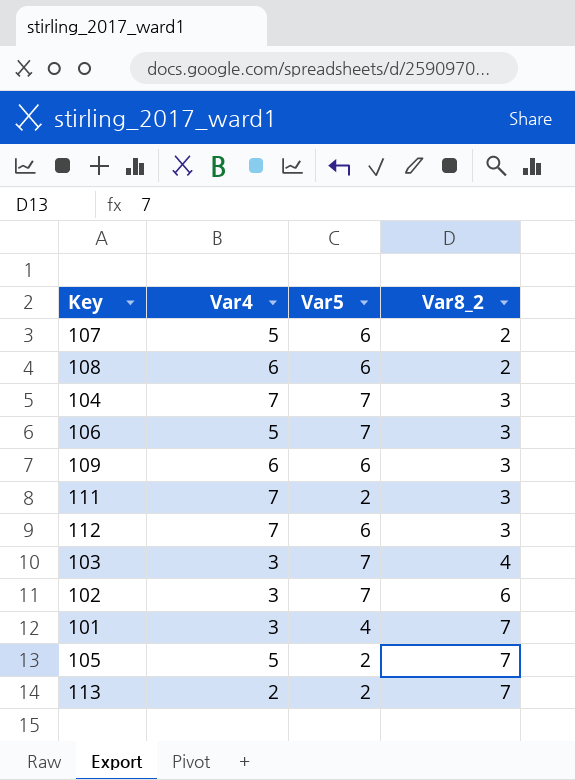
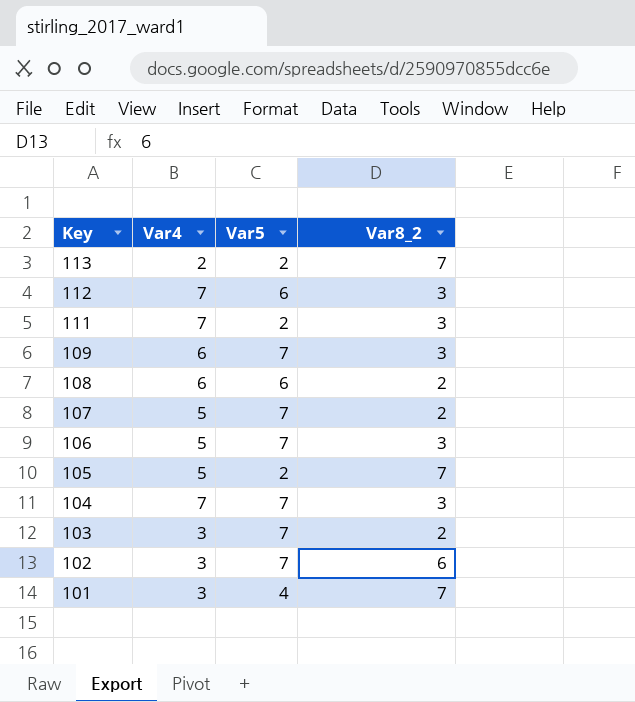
row order: Var8_2 ascending -> Key descending
109 | Var5: 6 -> 7
107 | Var5: 6 -> 7
103 | Var8_2: 4 -> 2

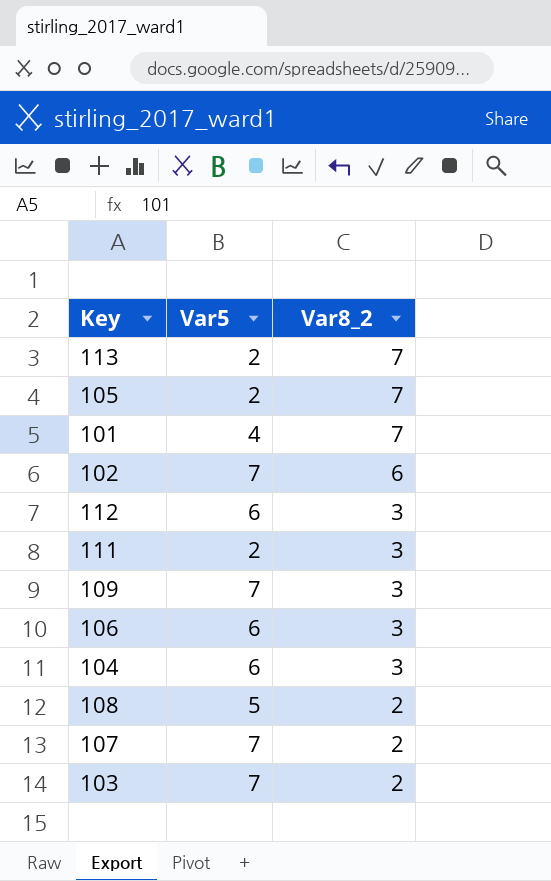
row order: Key descending -> Var8_2 descending
column Var4 | position: 2 -> none
106 | Var5: 7 -> 6
104 | Var5: 7 -> 6
108 | Var5: 6 -> 5

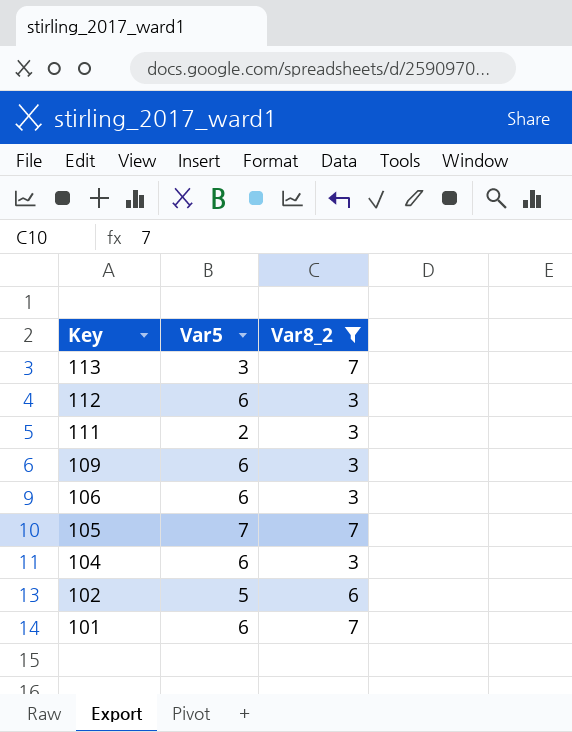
filter: none -> Var8_2 != 2
row order: Var8_2 descending -> Key descending
113 | Var5: 2 -> 3
109 | Var5: 7 -> 6
105 | Var5: 2 -> 7
102 | Var5: 7 -> 5
101 | Var5: 4 -> 6

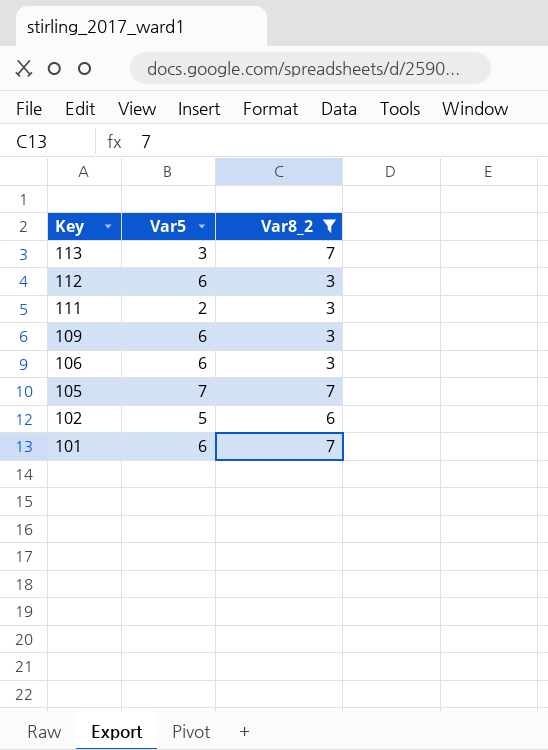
row 104: 6 | 3 -> none

